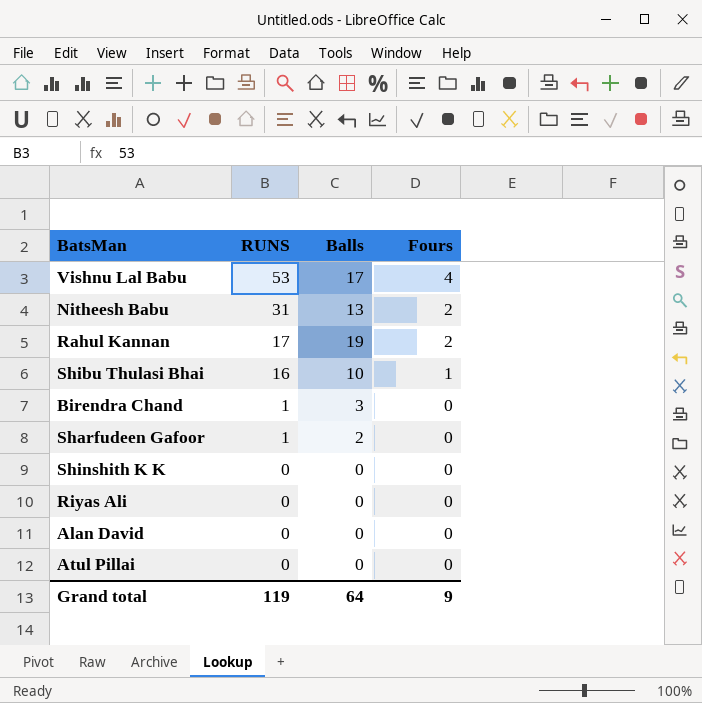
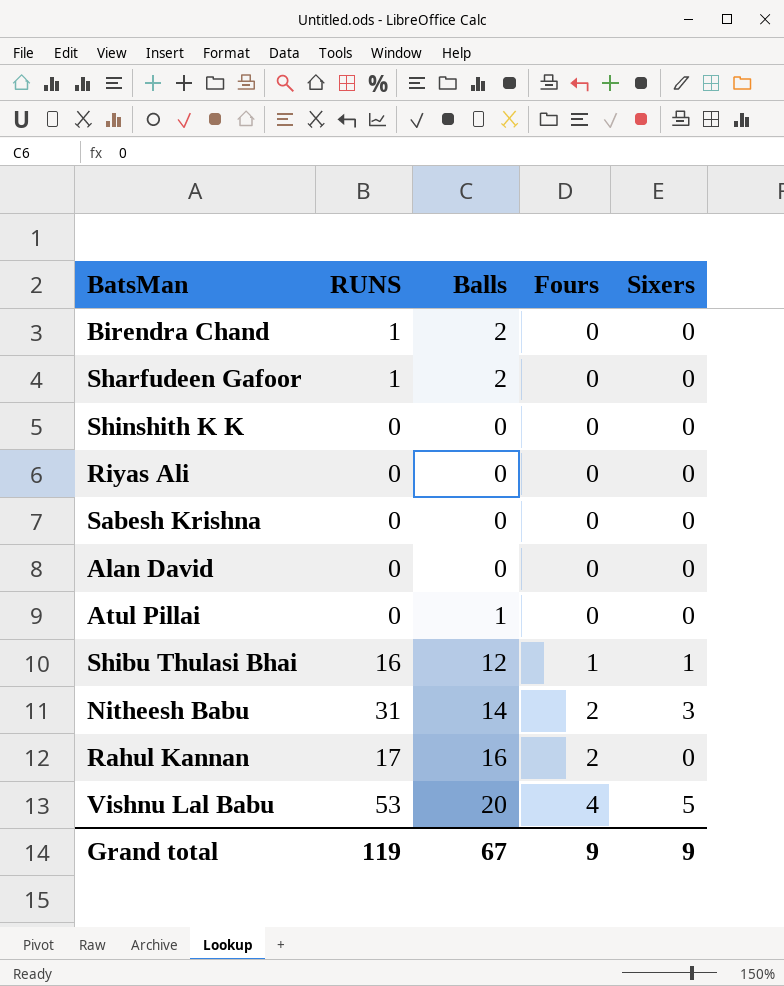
row order: RUNS descending -> Fours ascending
column Sixers | position: none -> 5
Birendra Chand | Balls: 3 -> 2
row Sabesh Krishna: none -> 0 | 0 | 0 | 0
Atul Pillai | Balls: 0 -> 1
Shibu Thulasi Bhai | Balls: 10 -> 12
Nitheesh Babu | Balls: 13 -> 14
Rahul Kannan | Balls: 19 -> 16
Vishnu Lal Babu | Balls: 17 -> 20
Grand total | Balls: 64 -> 67

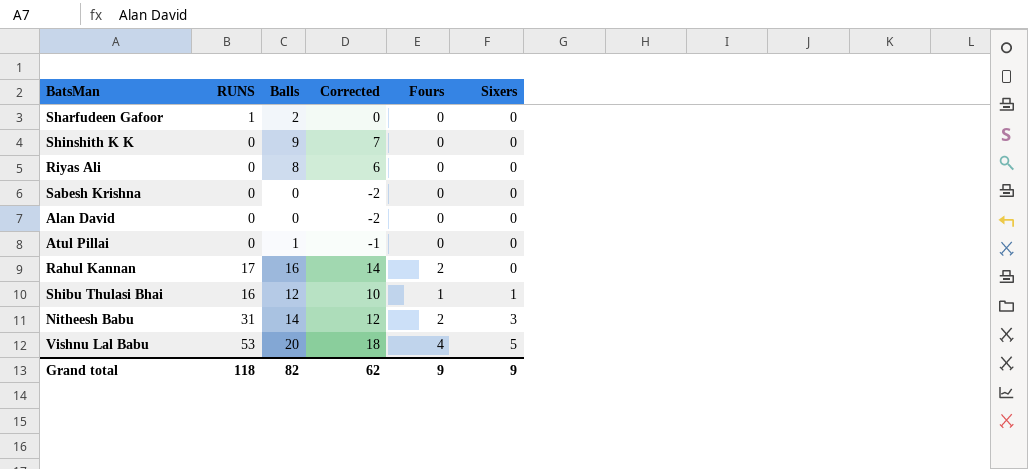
row order: Fours ascending -> Sixers ascending
column Corrected | formula: none -> [Balls] - 2
row Birendra Chand: 1 | 2 | 0 | 0 -> none
Shinshith K K | Balls: 0 -> 9
Riyas Ali | Balls: 0 -> 8
Grand total | RUNS: 119 -> 118
Grand total | Balls: 67 -> 82

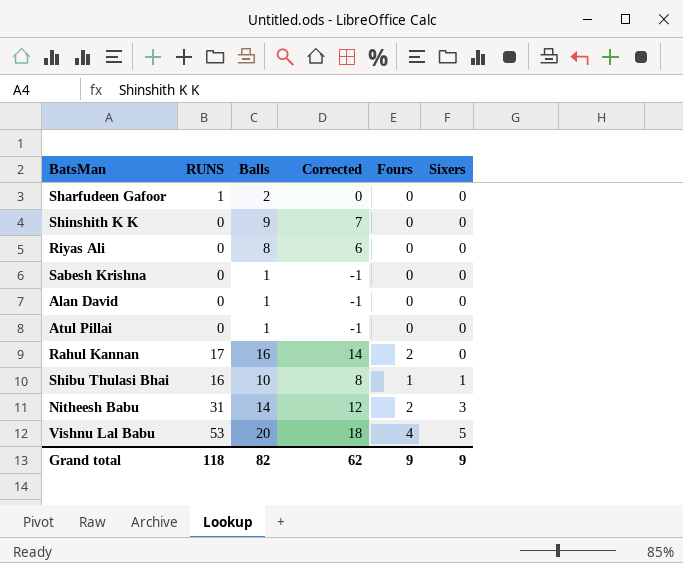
Sabesh Krishna | Balls: 0 -> 1
Sabesh Krishna | Corrected: -2 -> -1
Alan David | Balls: 0 -> 1
Alan David | Corrected: -2 -> -1
Shibu Thulasi Bhai | Balls: 12 -> 10
Shibu Thulasi Bhai | Corrected: 10 -> 8

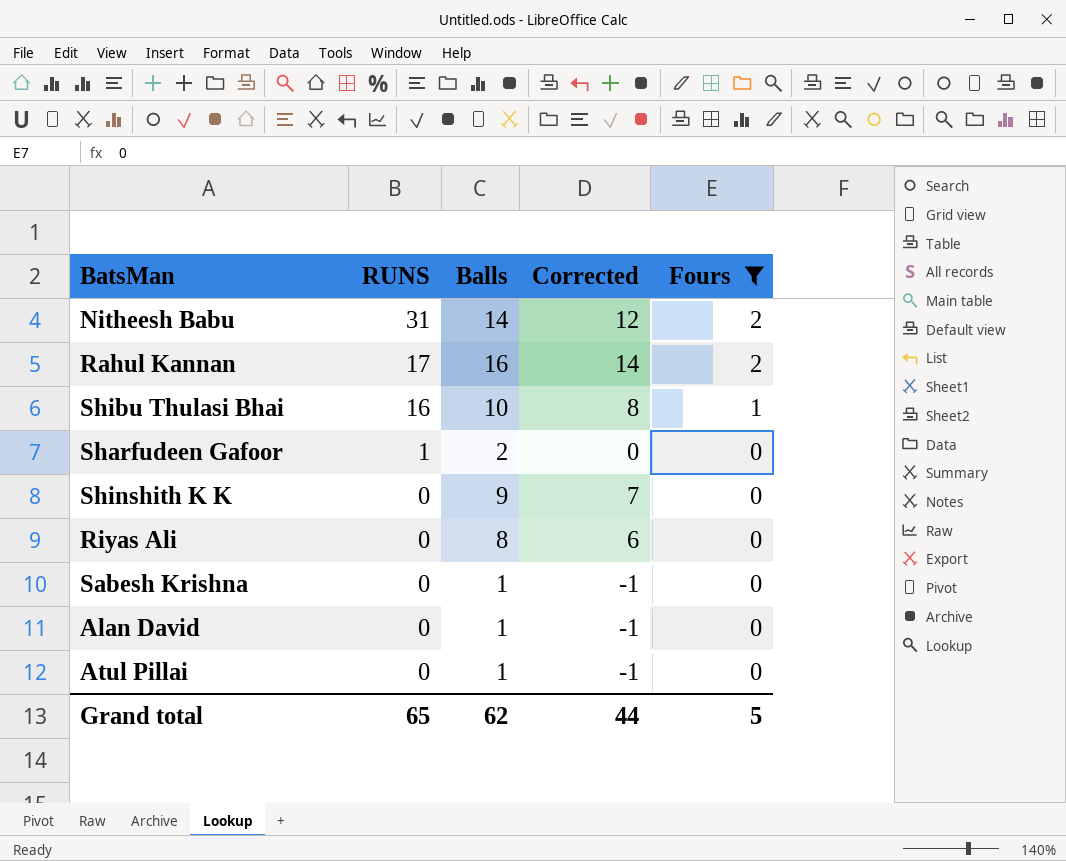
filter: none -> Fours != 4
row order: Sixers ascending -> RUNS descending
column Sixers | position: 6 -> none
Grand total | RUNS: 118 -> 65
Grand total | Balls: 82 -> 62
Grand total | Corrected: 62 -> 44
Grand total | Fours: 9 -> 5

